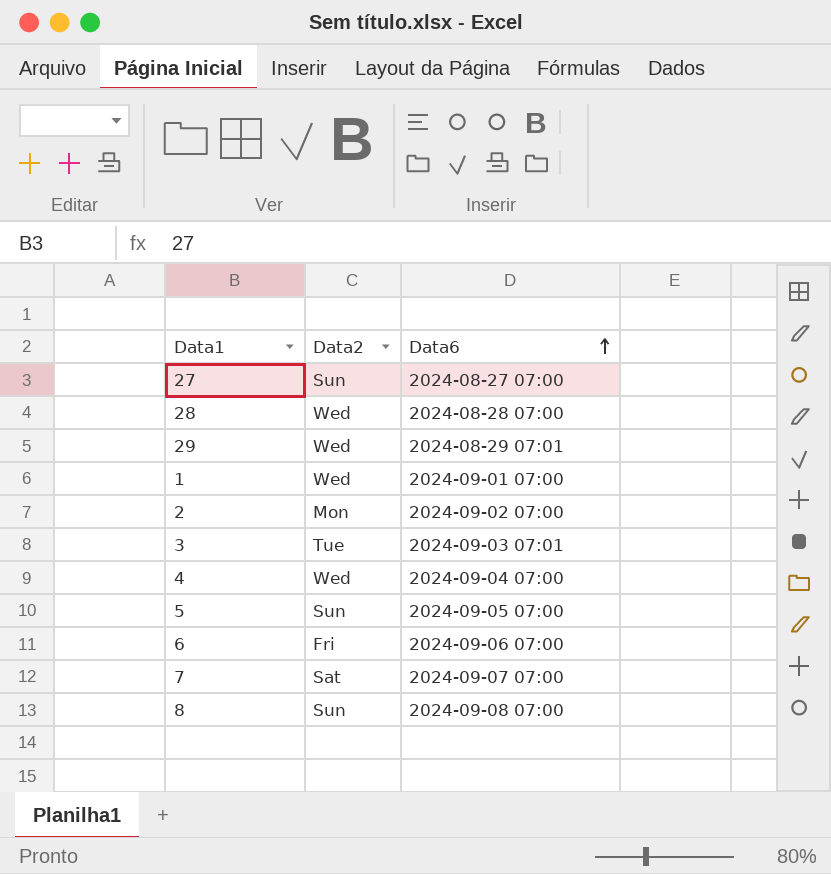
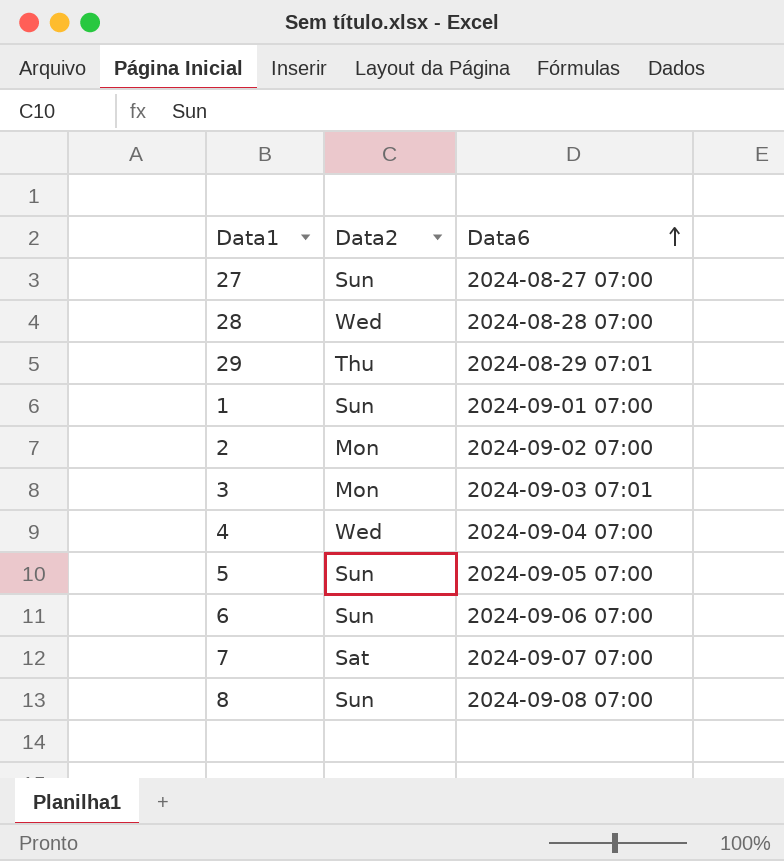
29 | Data2: Wed -> Thu
1 | Data2: Wed -> Sun
3 | Data2: Tue -> Mon
6 | Data2: Fri -> Sun

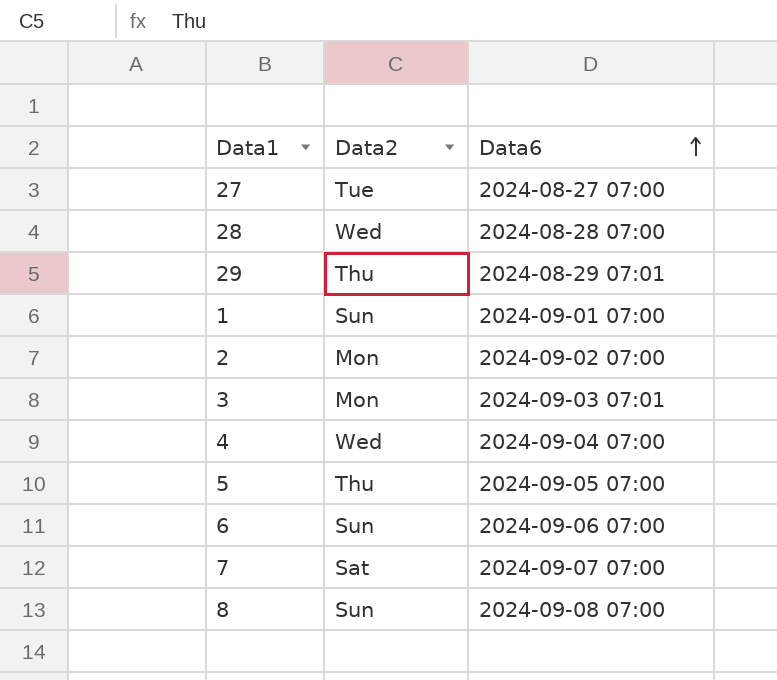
27 | Data2: Sun -> Tue
5 | Data2: Sun -> Thu

